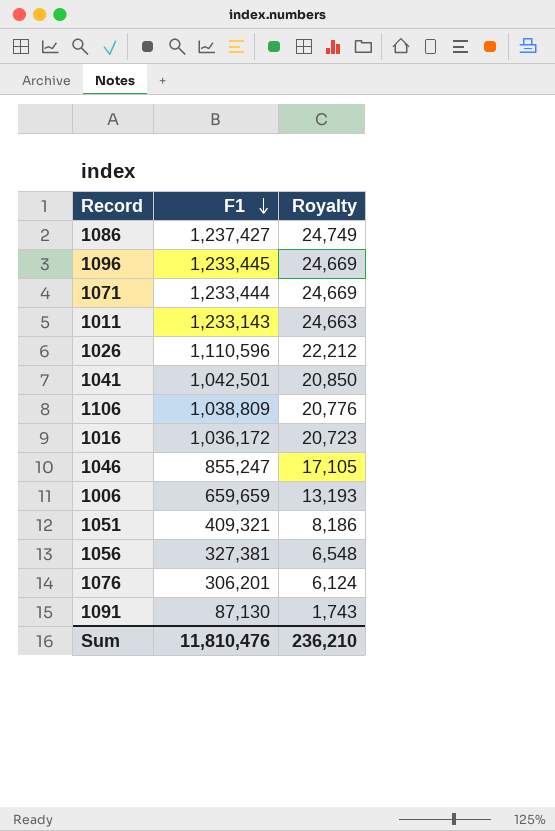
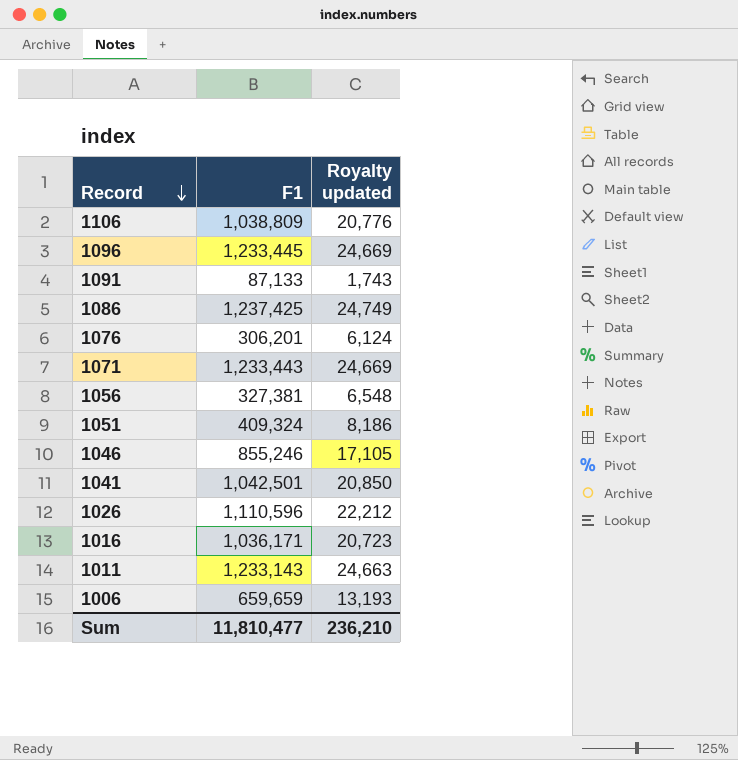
row order: F1 descending -> Record descending
column name: Royalty -> Royalty updated
1091 | F1: 87,130 -> 87,133
1086 | F1: 1,237,427 -> 1,237,425
1071 | F1: 1,233,444 -> 1,233,443
1051 | F1: 409,321 -> 409,324
1046 | F1: 855,247 -> 855,246
1016 | F1: 1,036,172 -> 1,036,171
Sum | F1: 11,810,476 -> 11,810,477

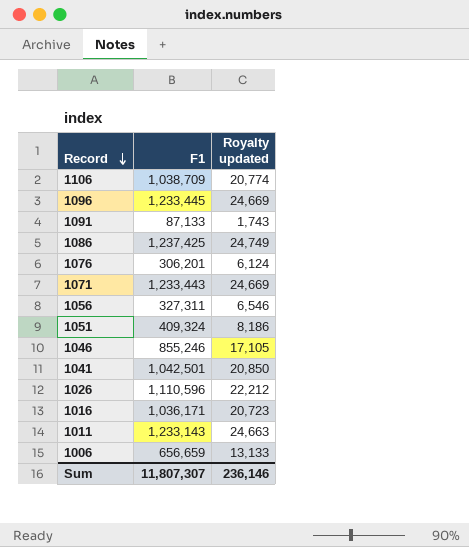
1106 | F1: 1,038,809 -> 1,038,709
1106 | Royalty updated: 20,776 -> 20,774
1056 | F1: 327,381 -> 327,311
1056 | Royalty updated: 6,548 -> 6,546
1006 | F1: 659,659 -> 656,659
1006 | Royalty updated: 13,193 -> 13,133
Sum | F1: 11,810,477 -> 11,807,307
Sum | Royalty updated: 236,210 -> 236,146

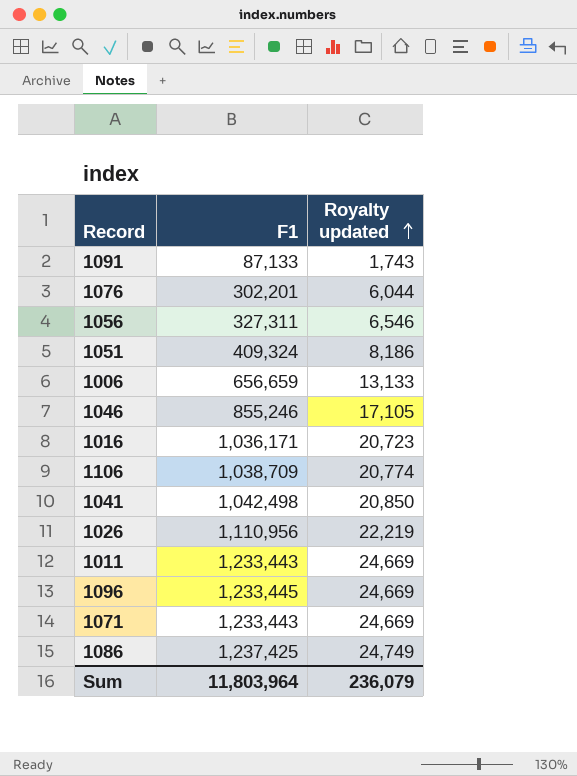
row order: Record descending -> Royalty updated ascending
1076 | F1: 306,201 -> 302,201
1076 | Royalty updated: 6,124 -> 6,044
1041 | F1: 1,042,501 -> 1,042,498
1026 | F1: 1,110,596 -> 1,110,956
1026 | Royalty updated: 22,212 -> 22,219
1011 | F1: 1,233,143 -> 1,233,443
1011 | Royalty updated: 24,663 -> 24,669
Sum | F1: 11,807,307 -> 11,803,964
Sum | Royalty updated: 236,146 -> 236,079

